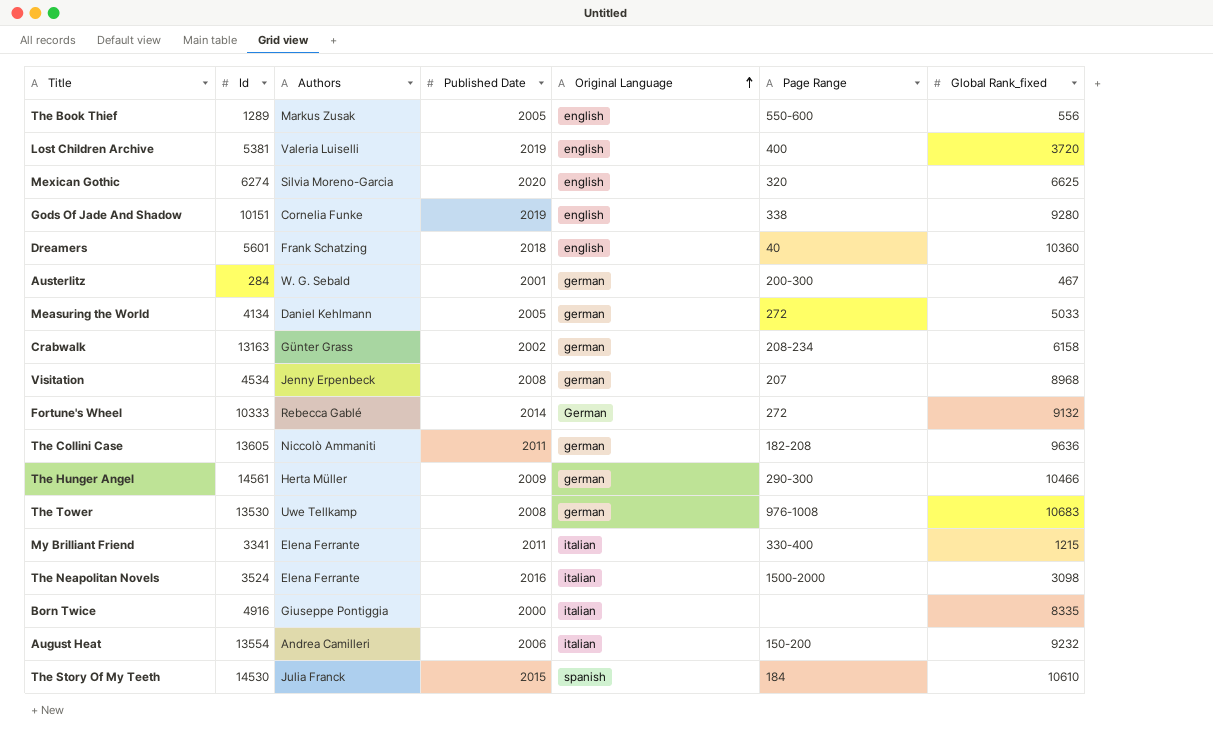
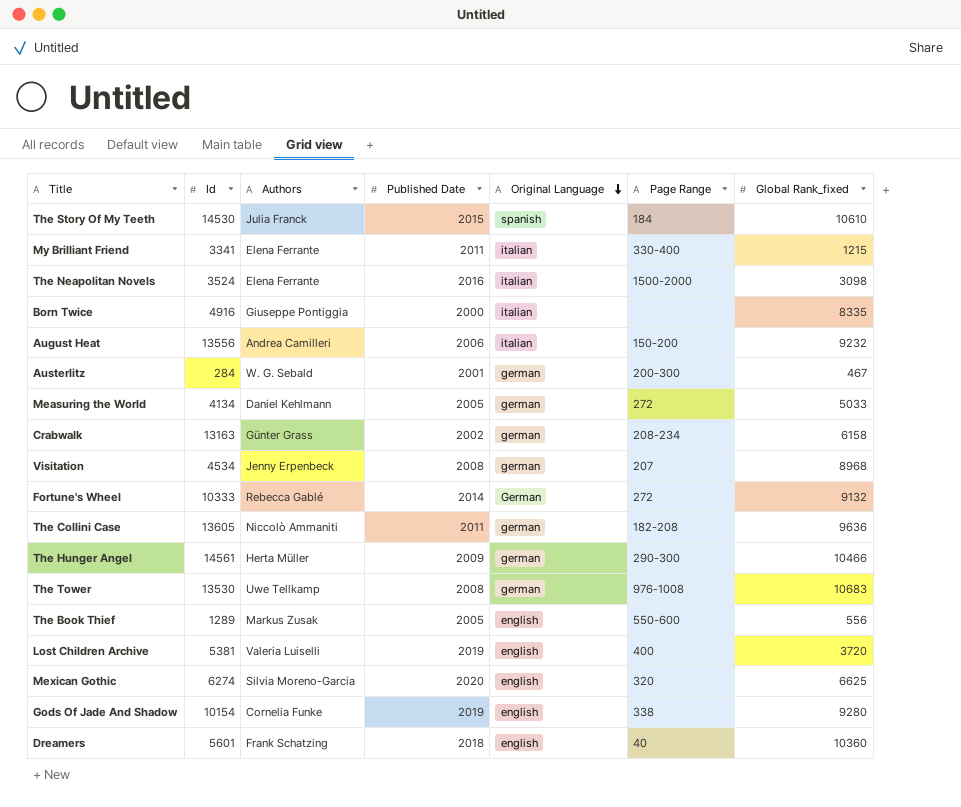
row order: Original Language ascending -> Original Language descending
August Heat | Id: 13554 -> 13556
Gods Of Jade And Shadow | Id: 10151 -> 10154

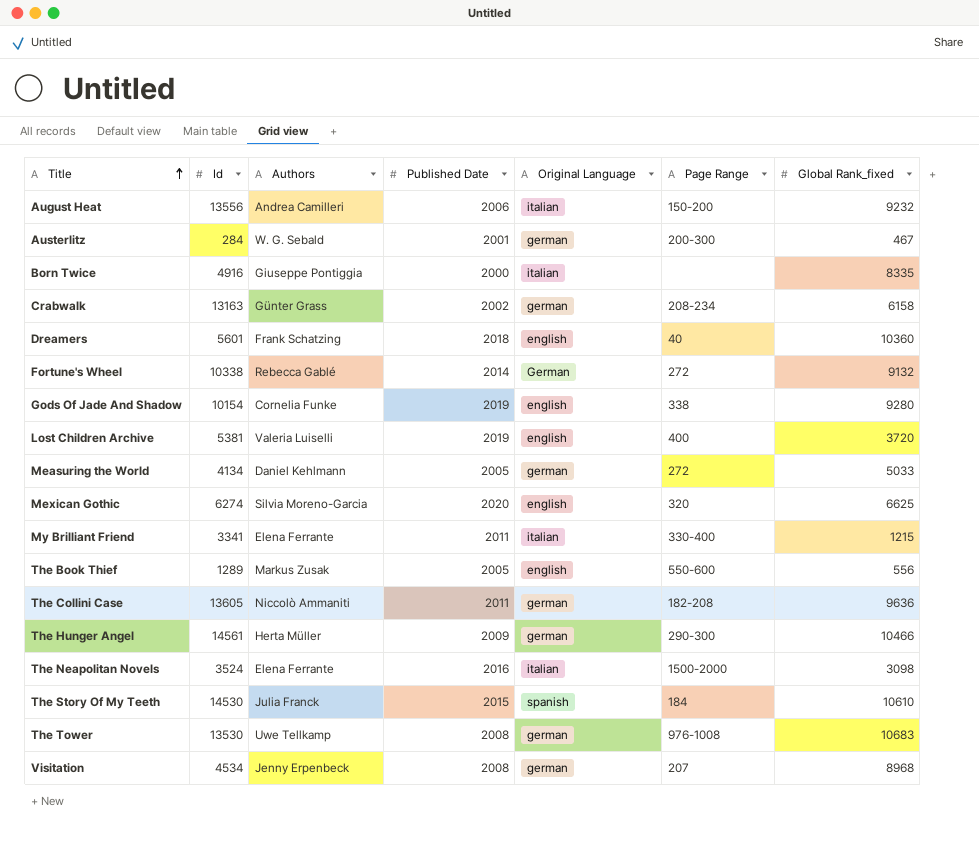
row order: Original Language descending -> Title ascending
Fortune's Wheel | Id: 10333 -> 10338

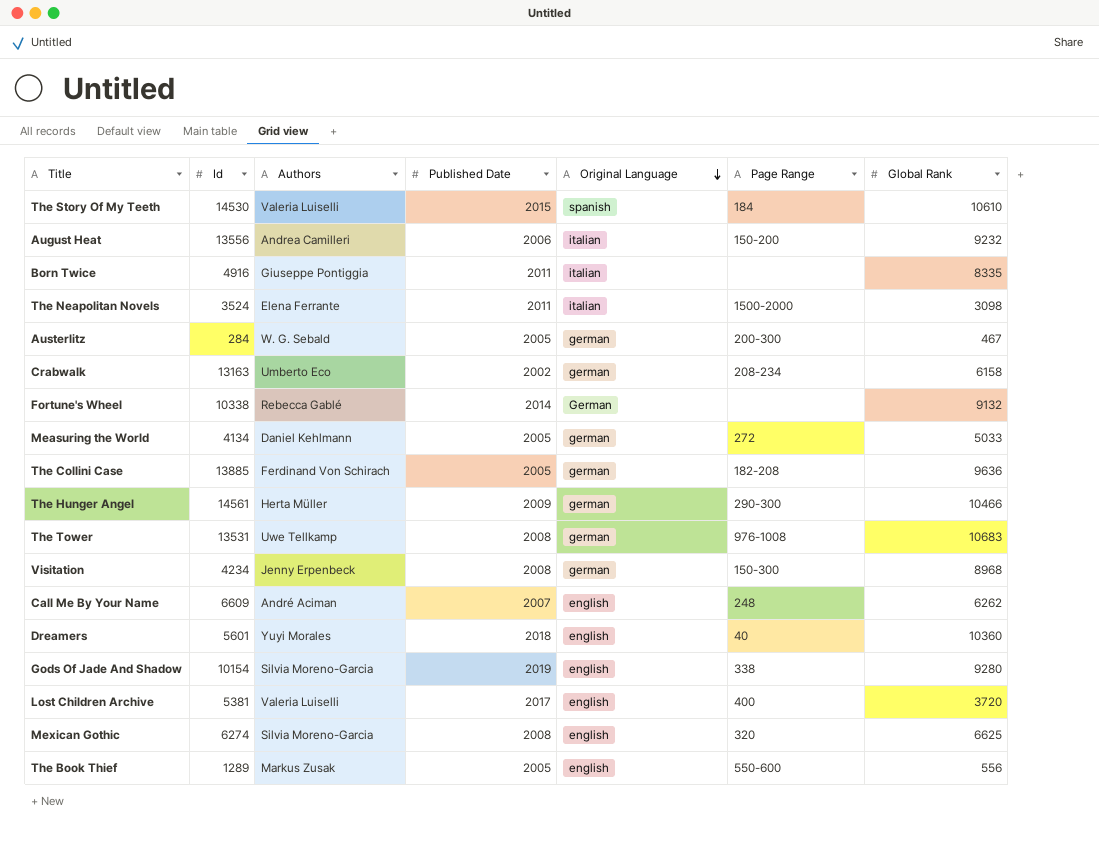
row order: Title ascending -> Original Language descending
column name: Global Rank_fixed -> Global Rank
row My Brilliant Friend: 3341 | Elena Ferrante | 2011 | italian | 330-400 | 1215 -> none
The Story Of My Teeth | Authors: Julia Franck -> Valeria Luiselli
Born Twice | Published Date: 2000 -> 2011
The Neapolitan Novels | Published Date: 2016 -> 2011
Austerlitz | Published Date: 2001 -> 2005
Crabwalk | Authors: Günter Grass -> Umberto Eco
Fortune's Wheel | Page Range: 272 -> none
The Collini Case | Id: 13605 -> 13885
The Collini Case | Authors: Niccolò Ammaniti -> Ferdinand Von Schirach
The Collini Case | Published Date: 2011 -> 2005
The Tower | Id: 13530 -> 13531
Visitation | Id: 4534 -> 4234
Visitation | Page Range: 207 -> 150-300
row Call Me By Your Name: none -> 6609 | André Aciman | 2007 | english | 248 | 6262
Dreamers | Authors: Frank Schatzing -> Yuyi Morales
Gods Of Jade And Shadow | Authors: Cornelia Funke -> Silvia Moreno-Garcia
Lost Children Archive | Published Date: 2019 -> 2017
Mexican Gothic | Published Date: 2020 -> 2008

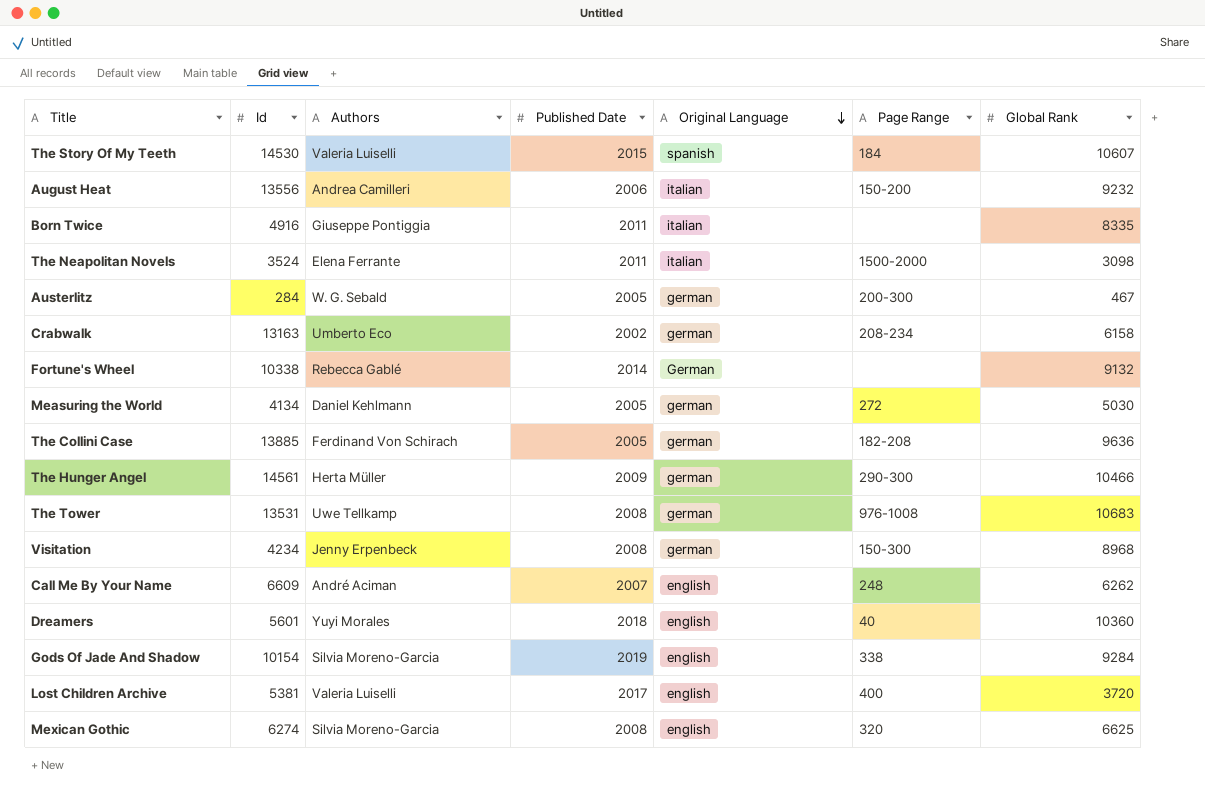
row The Book Thief: 1289 | Markus Zusak | 2005 | english | 550-600 | 556 -> none
The Story Of My Teeth | Global Rank: 10610 -> 10607
Measuring the World | Global Rank: 5033 -> 5030
Gods Of Jade And Shadow | Global Rank: 9280 -> 9284

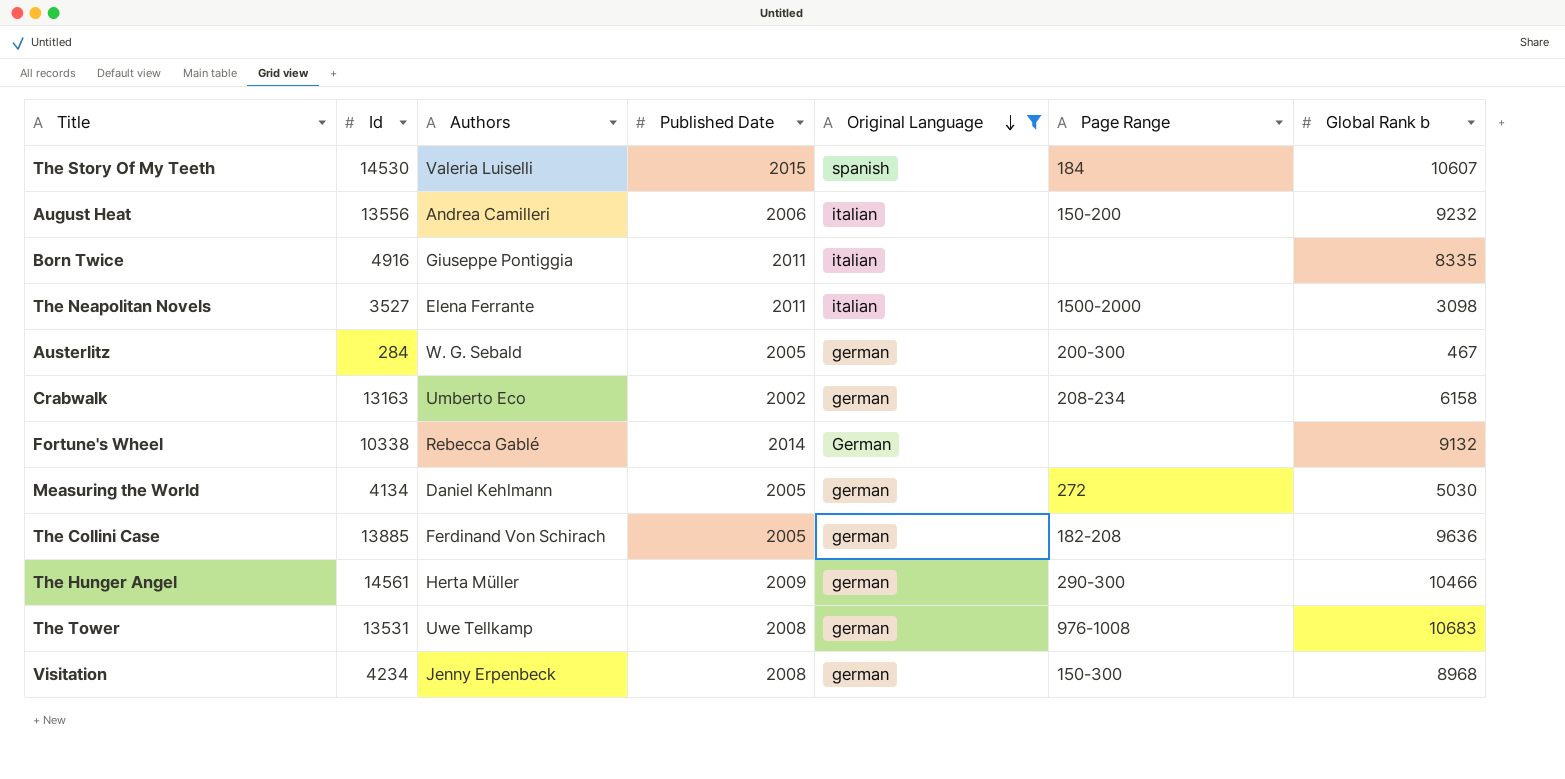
filter: none -> Original Language != english
column name: Global Rank -> Global Rank b
The Neapolitan Novels | Id: 3524 -> 3527

